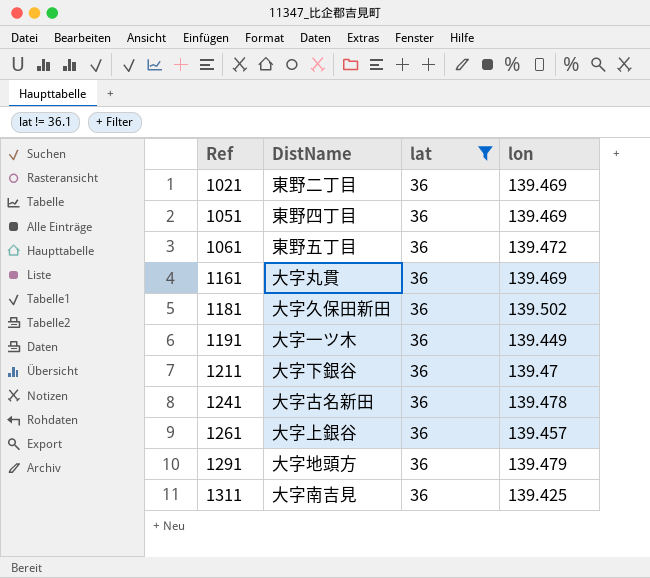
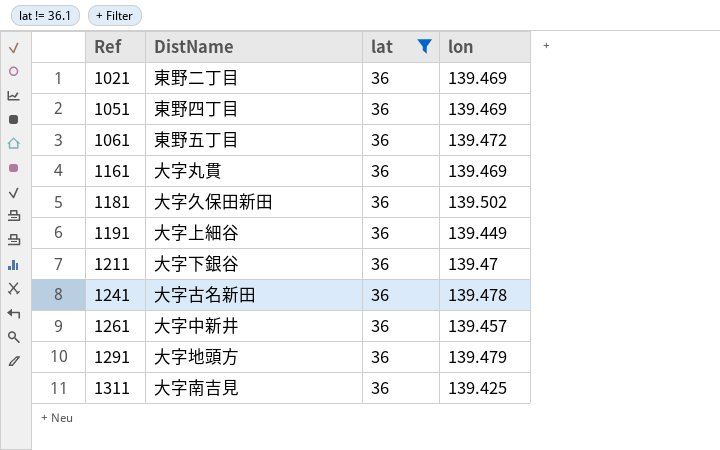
1191 | DistName: 大字一ツ木 -> 大字上細谷
1261 | DistName: 大字上銀谷 -> 大字中新井

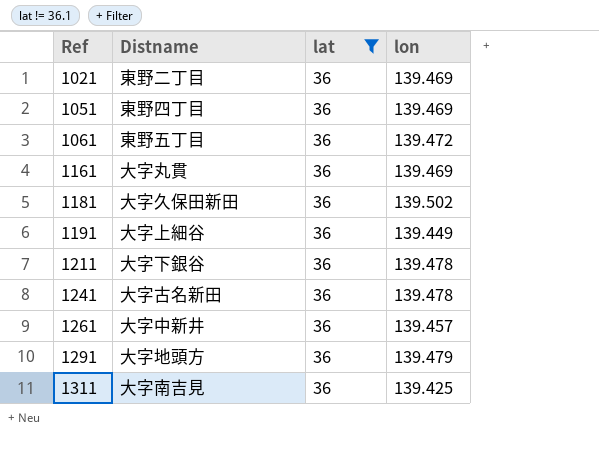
column name: DistName -> Distname
1211 | lon: 139.47 -> 139.478

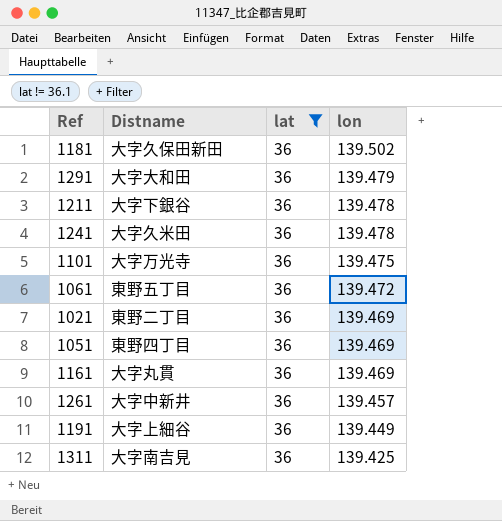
row order: Ref ascending -> lon descending
1291 | Distname: 大字地頭方 -> 大字大和田
1241 | Distname: 大字古名新田 -> 大字久米田
row 1101: none -> 大字万光寺 | 36 | 139.475

